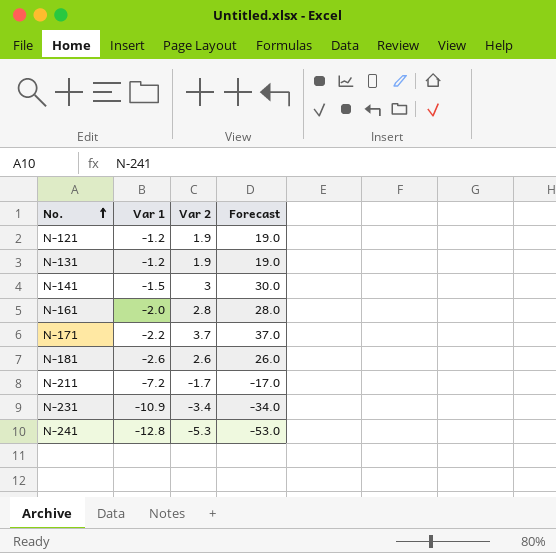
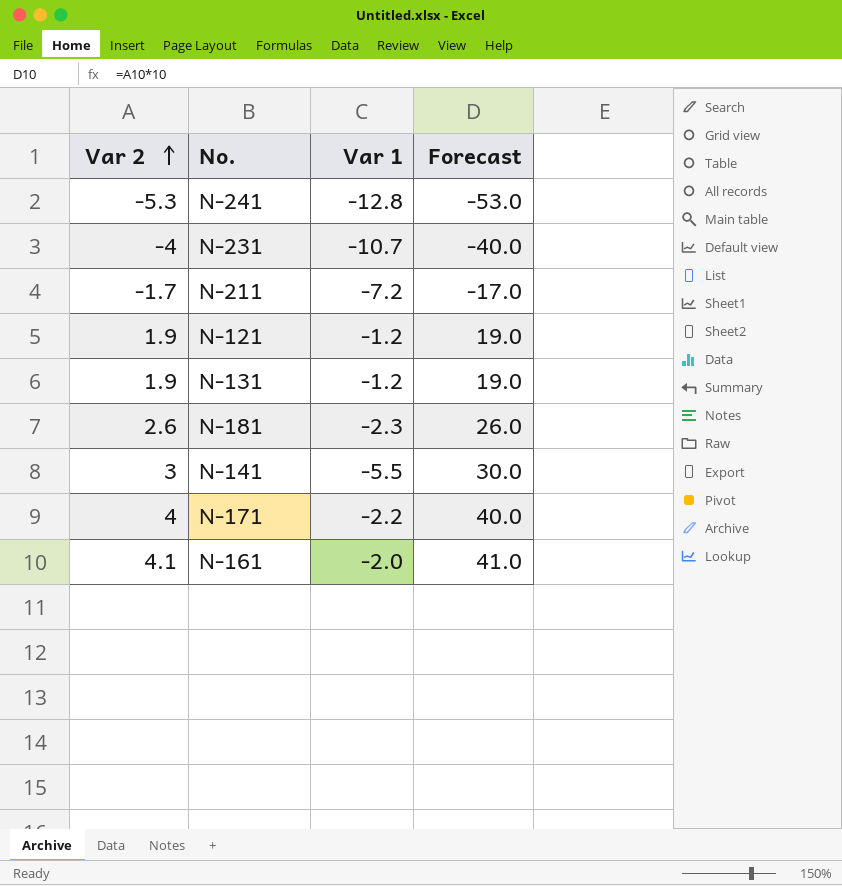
row order: No. ascending -> Var 2 ascending
column Var 2 | position: 3 -> 1
N-231 | Var 2: -3.4 -> -4
N-231 | Var 1: -10.9 -> -10.7
N-231 | Forecast: -34.0 -> -40.0
N-181 | Var 1: -2.6 -> -2.3
N-141 | Var 1: -1.5 -> -5.5
N-171 | Var 2: 3.7 -> 4
N-171 | Forecast: 37.0 -> 40.0
N-161 | Var 2: 2.8 -> 4.1
N-161 | Forecast: 28.0 -> 41.0

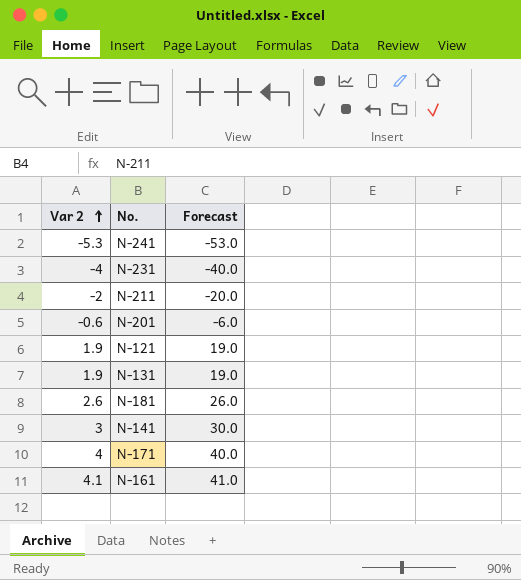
column Var 1 | position: 3 -> none
N-211 | Var 2: -1.7 -> -2
N-211 | Forecast: -17.0 -> -20.0
row N-201: none -> -0.6 | -6.0

